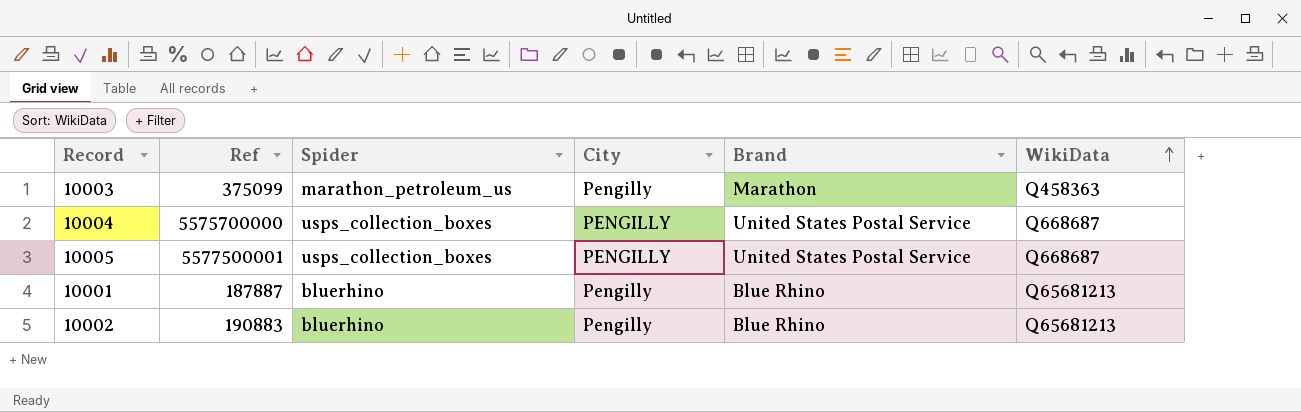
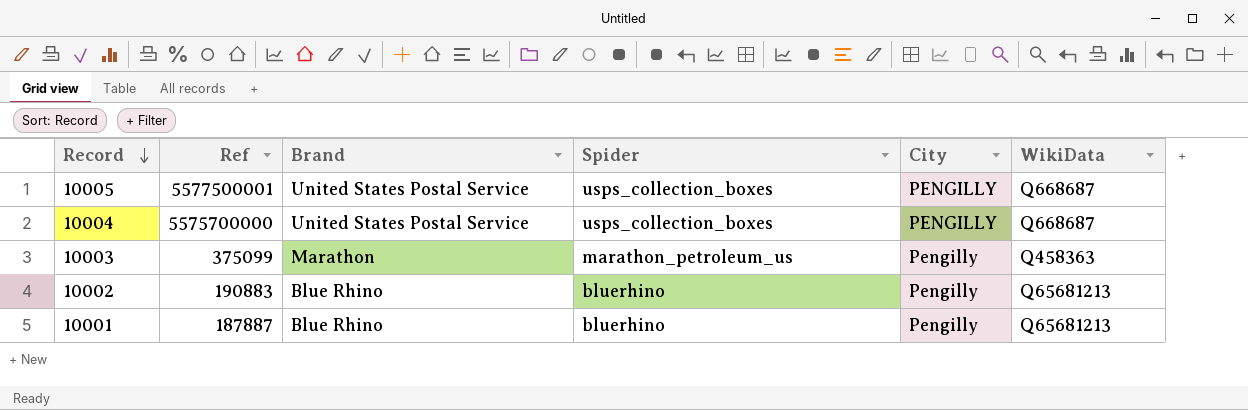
row order: WikiData ascending -> Record descending
column Brand | position: 5 -> 3

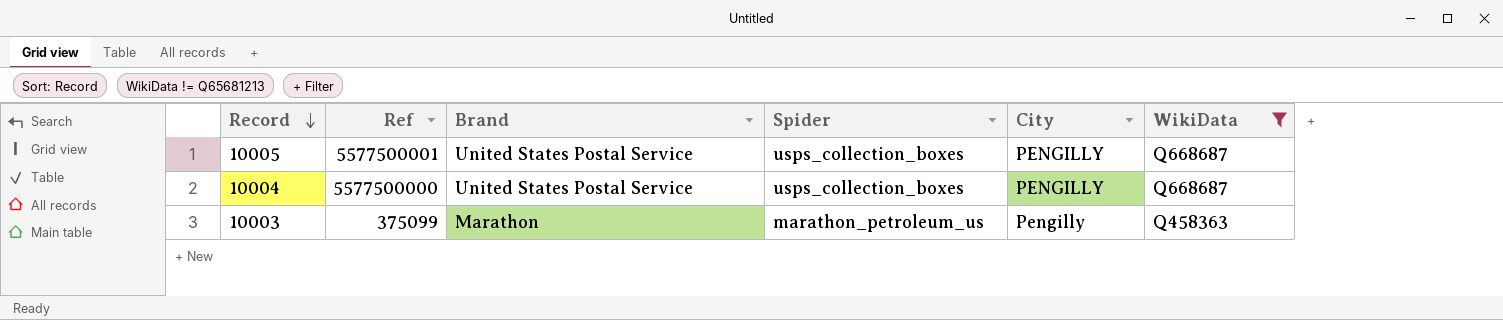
filter: none -> WikiData != Q65681213
10004 | Ref: 5575700000 -> 5577500000

